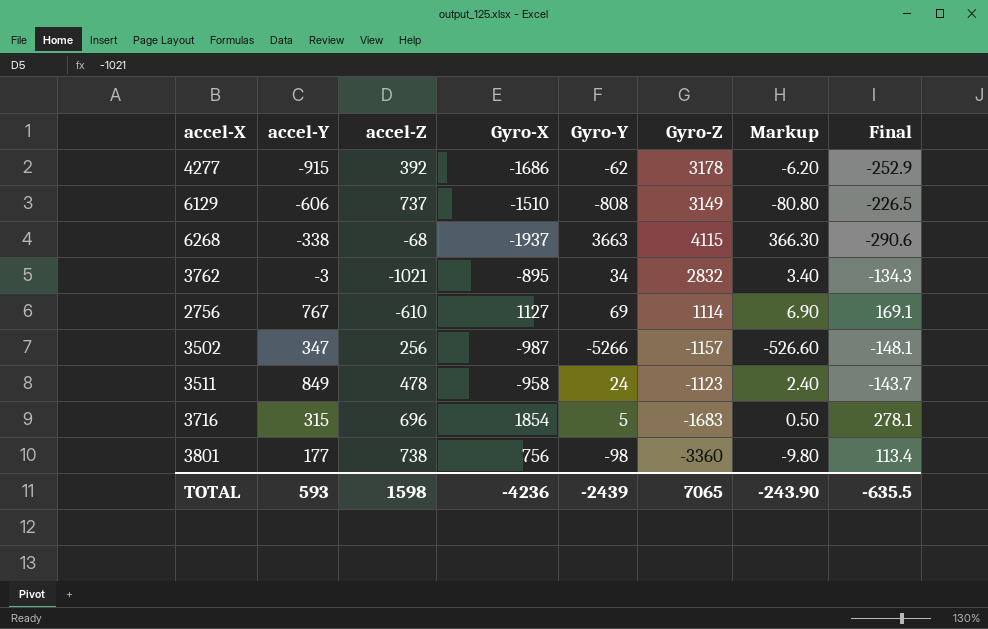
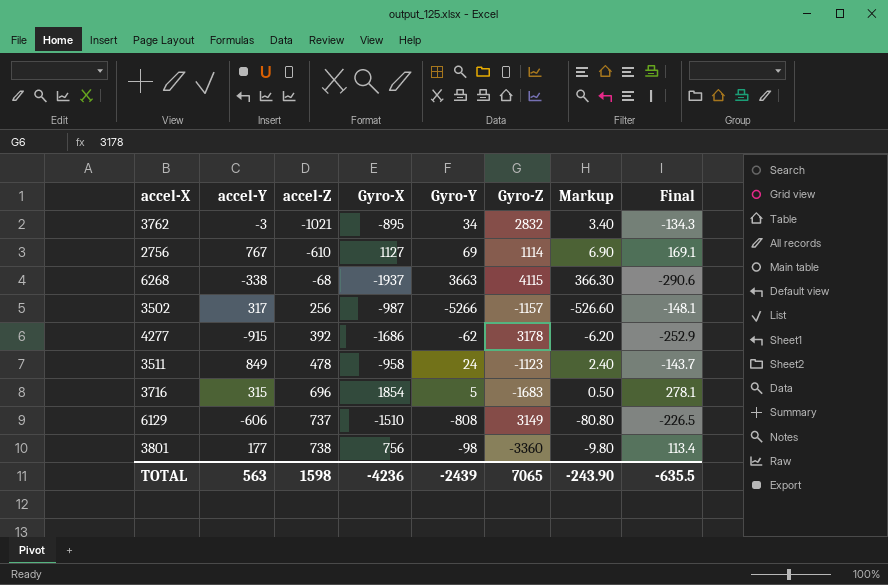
row order: none -> accel-Z ascending
3502 | accel-Y: 347 -> 317
TOTAL | accel-Y: 593 -> 563

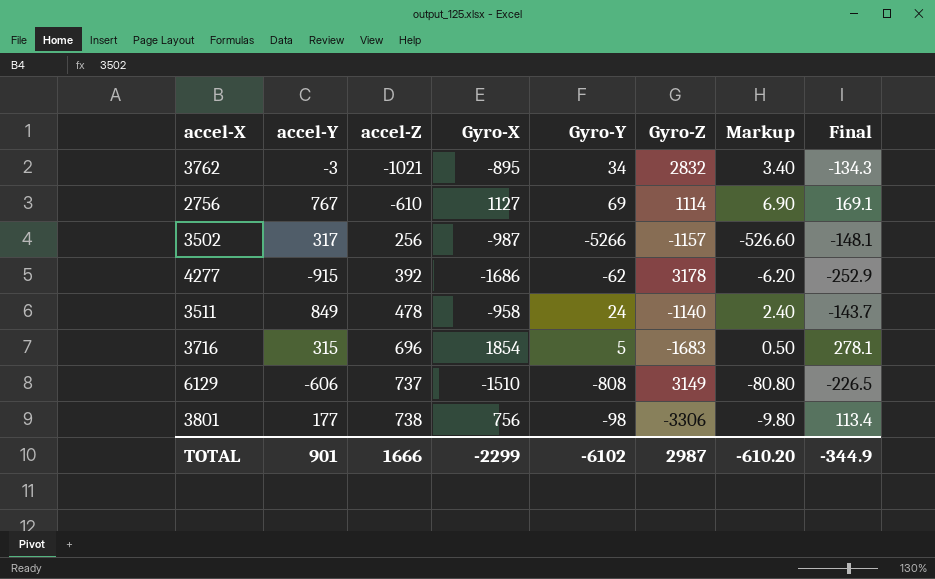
row 6268: -338 | -68 | -1937 | 3663 | 4115 | 366.30 | -290.6 -> none
3511 | Gyro-Z: -1123 -> -1140
3801 | Gyro-Z: -3360 -> -3306
TOTAL | accel-Y: 563 -> 901
TOTAL | accel-Z: 1598 -> 1666
TOTAL | Gyro-X: -4236 -> -2299
TOTAL | Gyro-Y: -2439 -> -6102
TOTAL | Gyro-Z: 7065 -> 2987
TOTAL | Markup: -243.90 -> -610.20
TOTAL | Final: -635.5 -> -344.9

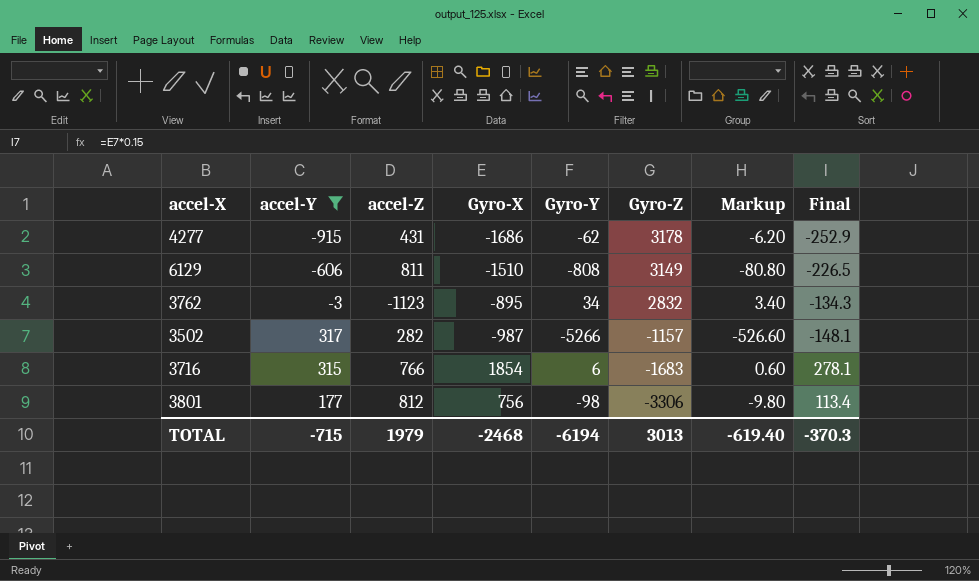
filter: none -> accel-Y <= 317
row order: accel-Z ascending -> Gyro-Z descending
4277 | accel-Z: 392 -> 431
6129 | accel-Z: 737 -> 811
3762 | accel-Z: -1021 -> -1123
3502 | accel-Z: 256 -> 282
3716 | accel-Z: 696 -> 766
3716 | Gyro-Y: 5 -> 6
3716 | Markup: 0.50 -> 0.60
3801 | accel-Z: 738 -> 812
TOTAL | accel-Y: 901 -> -715
TOTAL | accel-Z: 1666 -> 1979
TOTAL | Gyro-X: -2299 -> -2468
TOTAL | Gyro-Y: -6102 -> -6194
TOTAL | Gyro-Z: 2987 -> 3013
TOTAL | Markup: -610.20 -> -619.40
TOTAL | Final: -344.9 -> -370.3

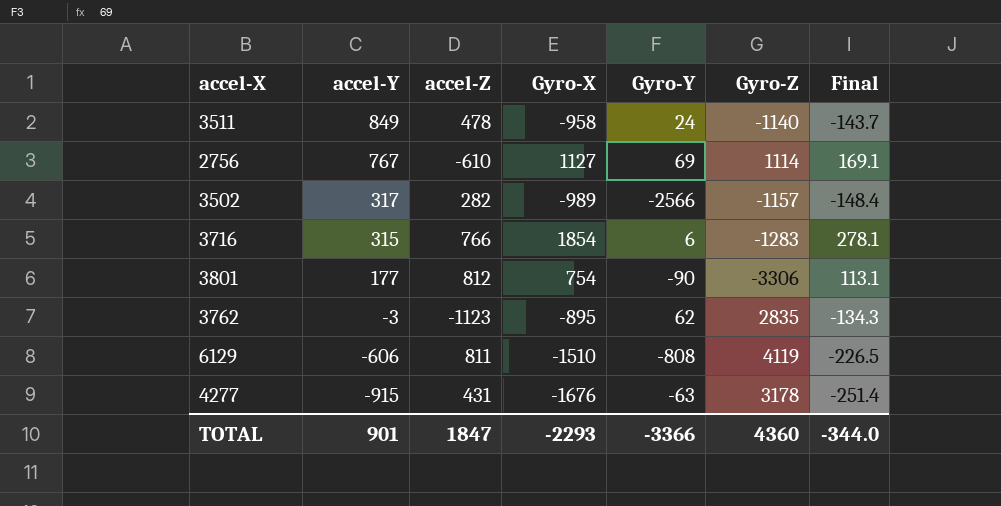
filter: accel-Y <= 317 -> none
row order: Gyro-Z descending -> accel-Y descending
column Markup | formula: [Gyro-Y] * 0.1 -> none
3502 | Gyro-X: -987 -> -989
3502 | Gyro-Y: -5266 -> -2566
3502 | Final: -148.1 -> -148.4
3716 | Gyro-Z: -1683 -> -1283
3801 | Gyro-X: 756 -> 754
3801 | Gyro-Y: -98 -> -90
3801 | Final: 113.4 -> 113.1
3762 | Gyro-Y: 34 -> 62
3762 | Gyro-Z: 2832 -> 2835
6129 | Gyro-Z: 3149 -> 4119
4277 | Gyro-X: -1686 -> -1676
4277 | Gyro-Y: -62 -> -63
4277 | Final: -252.9 -> -251.4
TOTAL | accel-Y: -715 -> 901
TOTAL | accel-Z: 1979 -> 1847
TOTAL | Gyro-X: -2468 -> -2293
TOTAL | Gyro-Y: -6194 -> -3366
TOTAL | Gyro-Z: 3013 -> 4360
TOTAL | Final: -370.3 -> -344.0

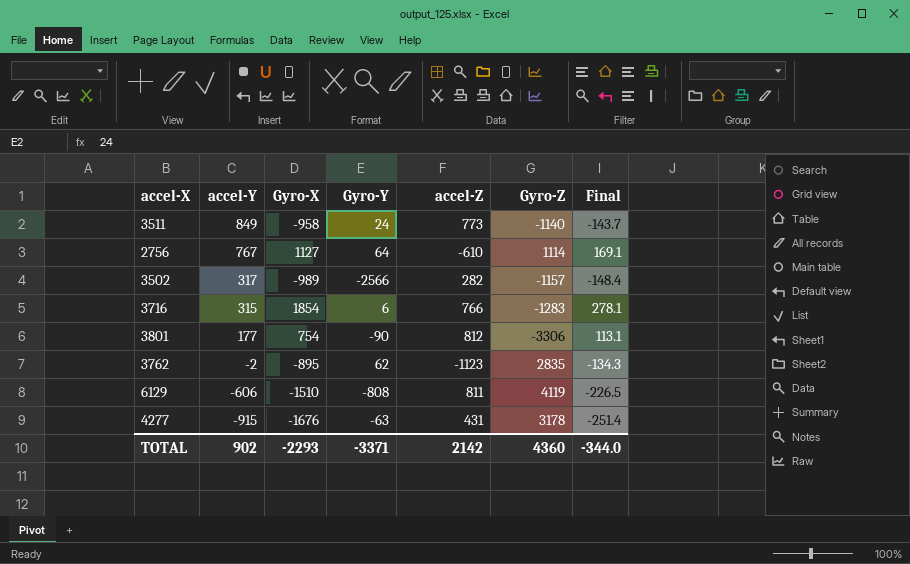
column accel-Z | position: 3 -> 5
3511 | accel-Z: 478 -> 773
2756 | Gyro-Y: 69 -> 64
3762 | accel-Y: -3 -> -2
TOTAL | accel-Y: 901 -> 902
TOTAL | Gyro-Y: -3366 -> -3371
TOTAL | accel-Z: 1847 -> 2142

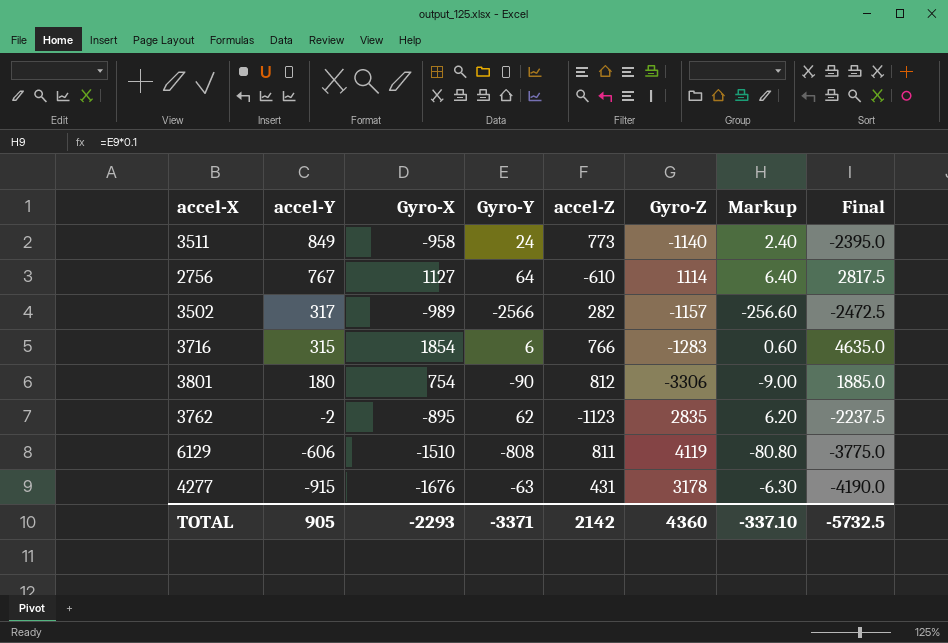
column Markup | formula: none -> [Gyro-Y] * 0.1
column Final | formula: [Gyro-X] * 0.15 -> [Gyro-X] * 2.5
3801 | accel-Y: 177 -> 180
TOTAL | accel-Y: 902 -> 905
TOTAL | Final: -344.0 -> -5732.5

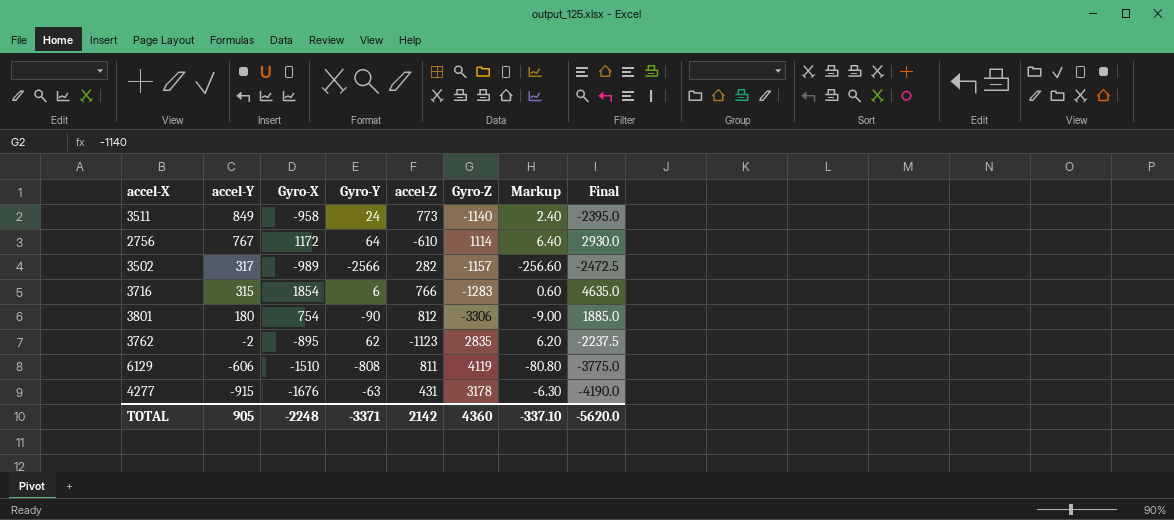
2756 | Gyro-X: 1127 -> 1172
2756 | Final: 2817.5 -> 2930.0
TOTAL | Gyro-X: -2293 -> -2248
TOTAL | Final: -5732.5 -> -5620.0

